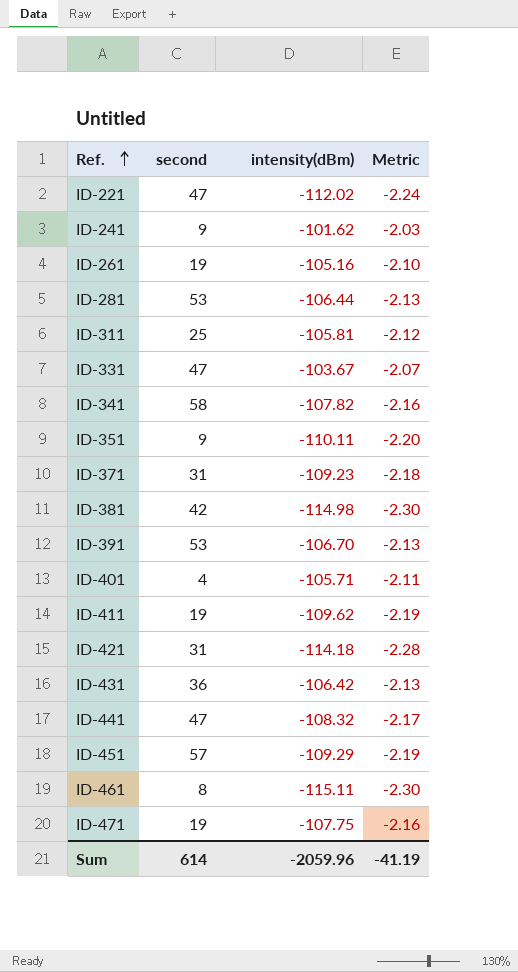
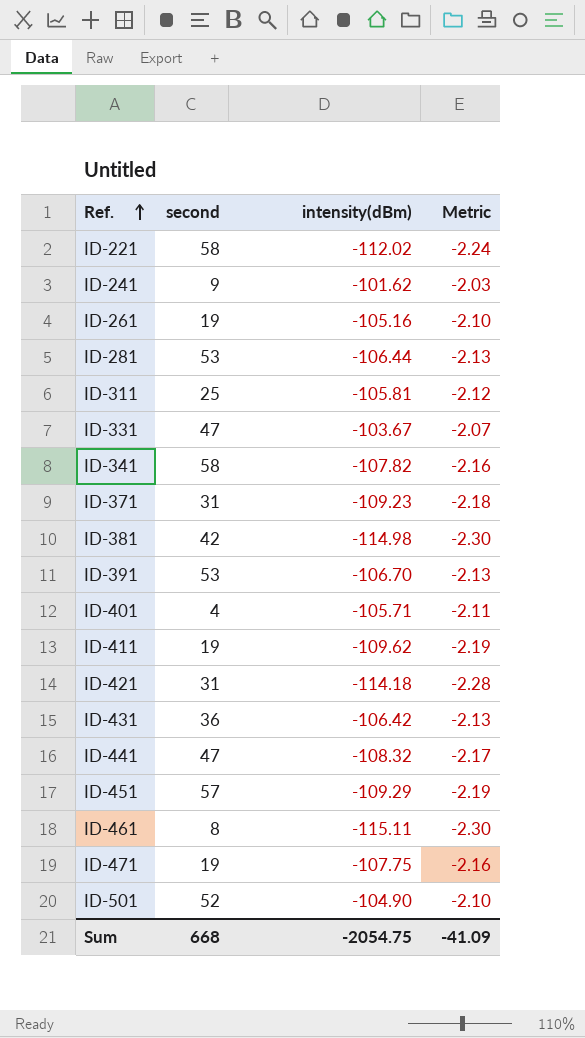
row ID-351: 9 | -110.11 | -2.20 -> none
ID-221 | second: 47 -> 58
row ID-501: none -> 52 | -104.90 | -2.10
Sum | second: 614 -> 668
Sum | intensity(dBm): -2059.96 -> -2054.75
Sum | Metric: -41.19 -> -41.09

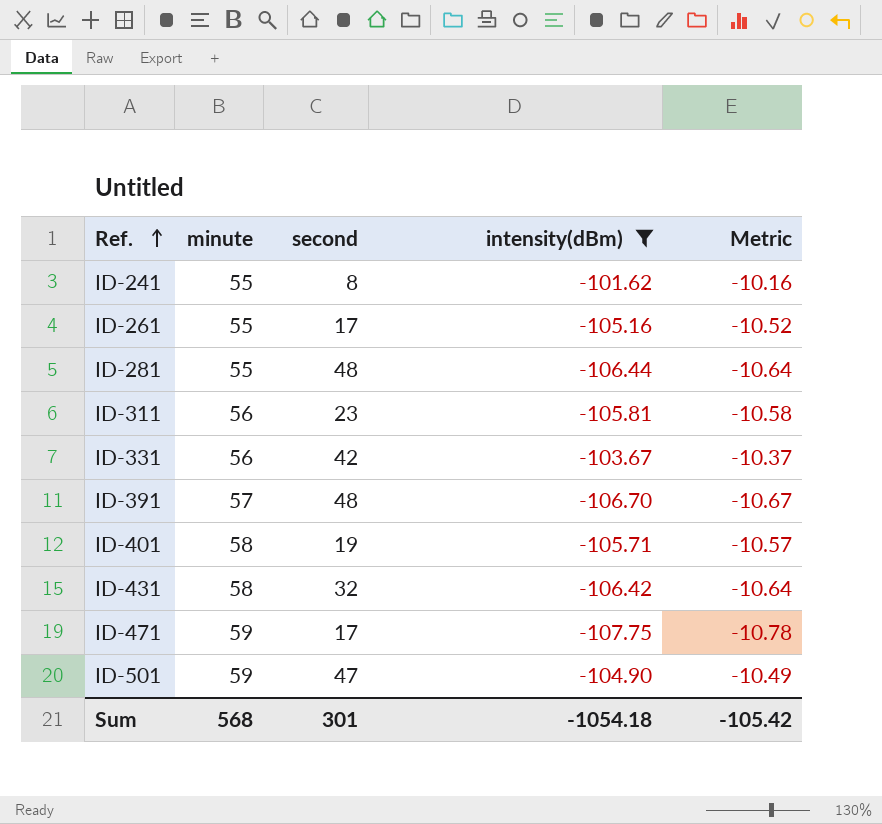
filter: none -> intensity(dBm) >= -107.75
column minute | position: none -> 2
column Metric | formula: [intensity(dBm)] * 0.02 -> [intensity(dBm)] * 0.1
ID-241 | second: 9 -> 8
ID-261 | second: 19 -> 17
ID-281 | second: 53 -> 48
ID-311 | second: 25 -> 23
ID-331 | second: 47 -> 42
ID-391 | second: 53 -> 48
ID-401 | second: 4 -> 19
ID-431 | second: 36 -> 32
ID-471 | second: 19 -> 17
ID-501 | second: 52 -> 47
Sum | second: 668 -> 301
Sum | intensity(dBm): -2054.75 -> -1054.18
Sum | Metric: -41.09 -> -105.42

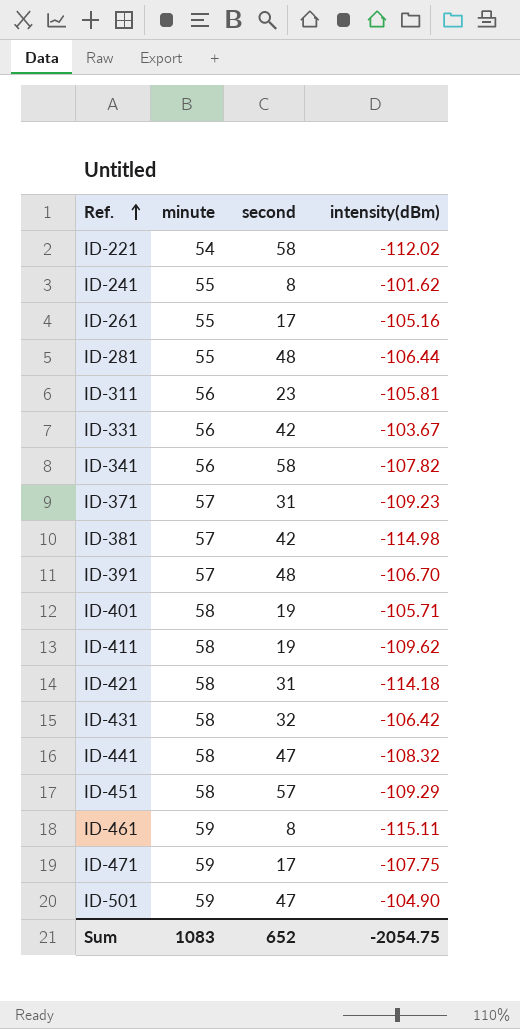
filter: intensity(dBm) >= -107.75 -> none
column Metric | formula: [intensity(dBm)] * 0.1 -> none
Sum | minute: 568 -> 1083
Sum | second: 301 -> 652
Sum | intensity(dBm): -1054.18 -> -2054.75

